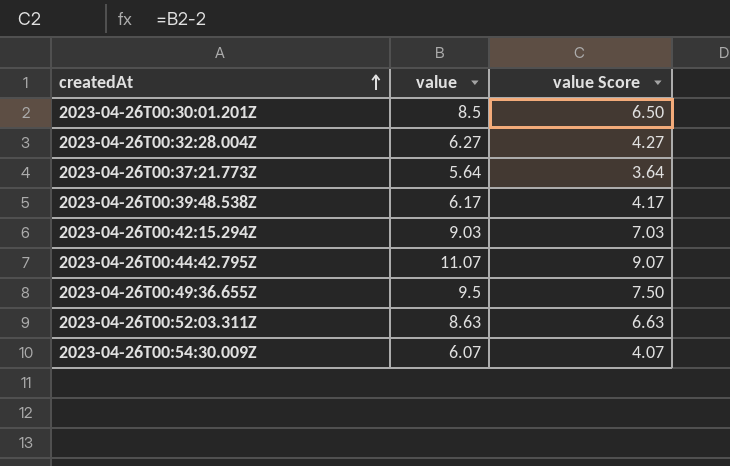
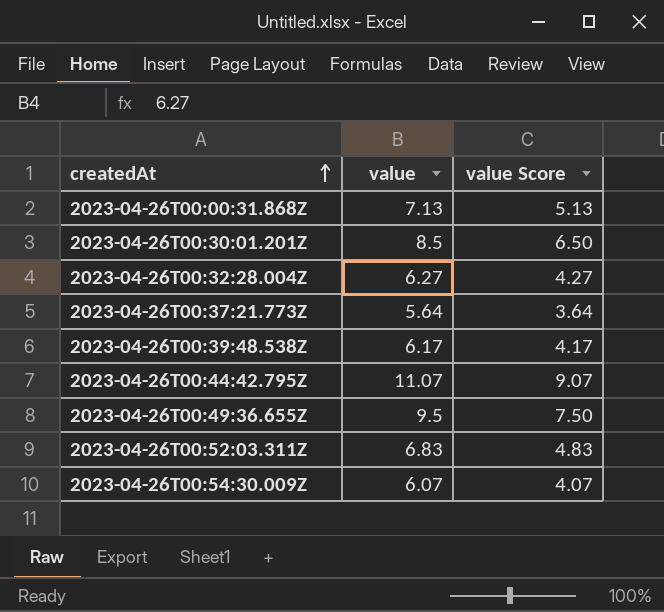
row 2023-04-26T00:42:15.294Z: 9.03 | 7.03 -> none
row 2023-04-26T00:00:31.868Z: none -> 7.13 | 5.13
2023-04-26T00:52:03.311Z | value: 8.63 -> 6.83
2023-04-26T00:52:03.311Z | value Score: 6.63 -> 4.83

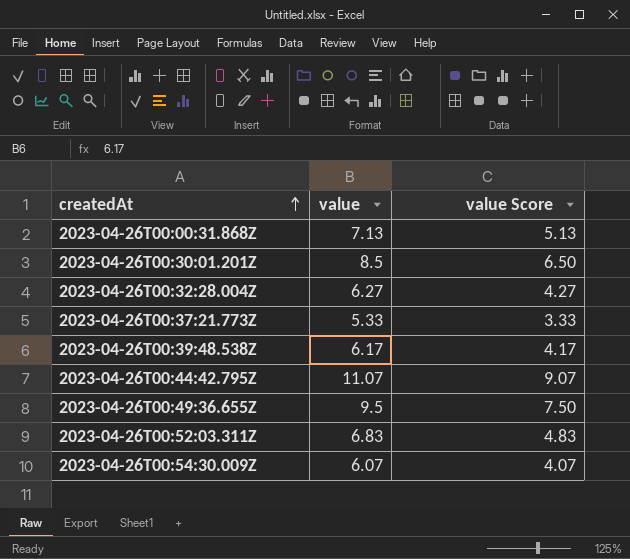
2023-04-26T00:37:21.773Z | value: 5.64 -> 5.33
2023-04-26T00:37:21.773Z | value Score: 3.64 -> 3.33

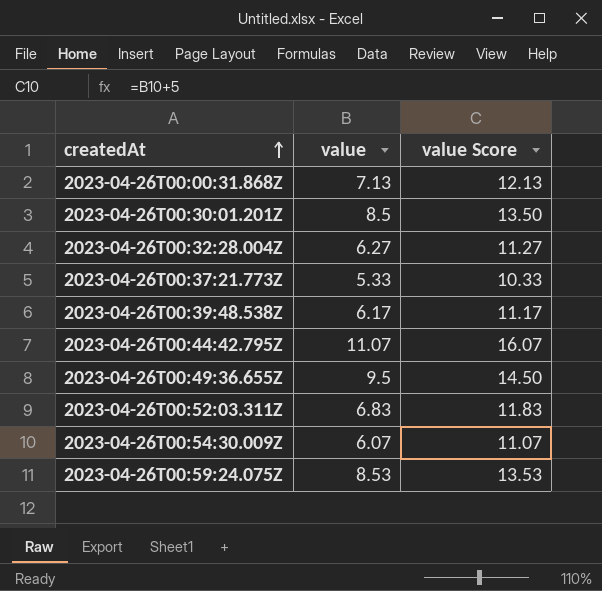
column value Score | formula: [value] - 2 -> [value] + 5
row 2023-04-26T00:59:24.075Z: none -> 8.53 | 13.53

